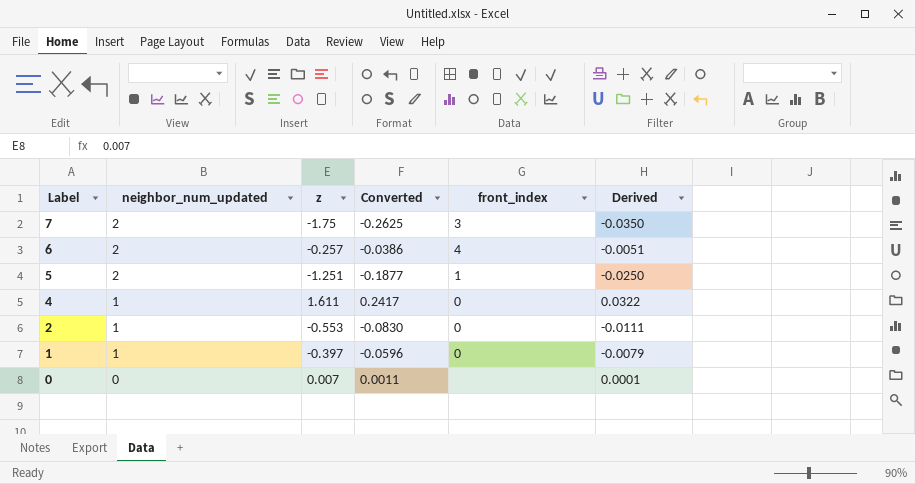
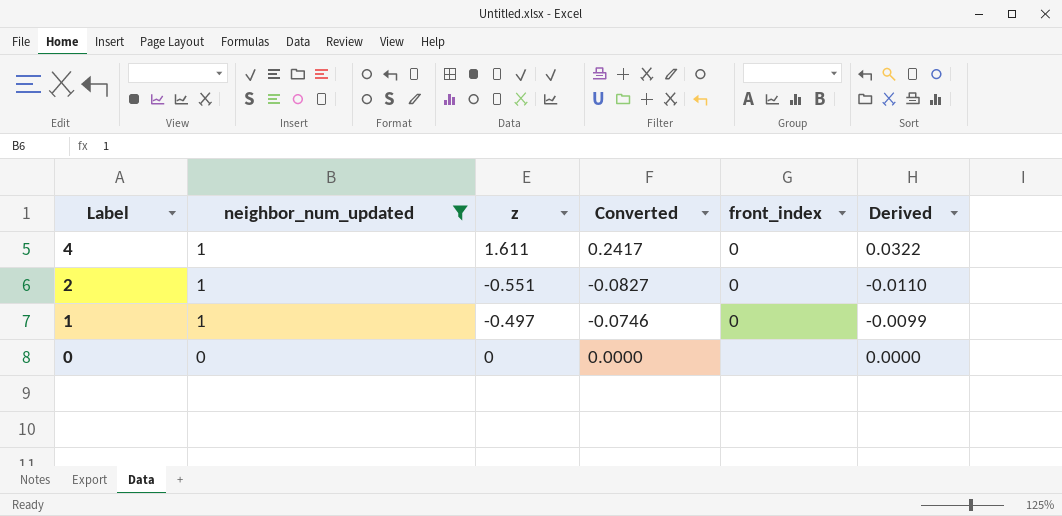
filter: none -> neighbor_num_updated != 2
2 | z: -0.553 -> -0.551
2 | Converted: -0.0830 -> -0.0827
2 | Derived: -0.0111 -> -0.0110
1 | z: -0.397 -> -0.497
1 | Converted: -0.0596 -> -0.0746
1 | Derived: -0.0079 -> -0.0099
0 | z: 0.007 -> 0
0 | Converted: 0.0011 -> 0.0000
0 | Derived: 0.0001 -> 0.0000

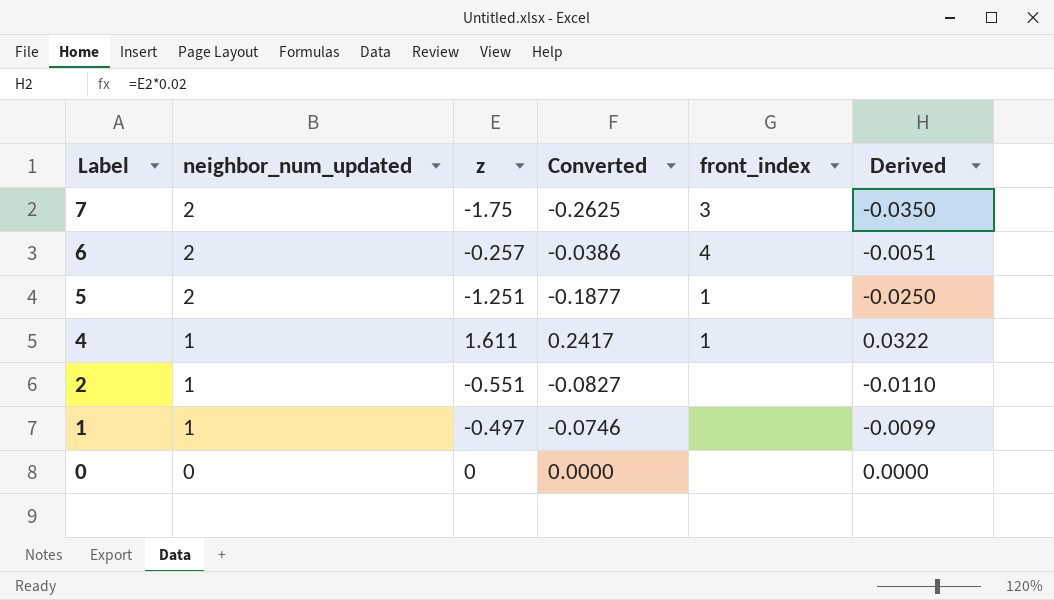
filter: neighbor_num_updated != 2 -> none
4 | front_index: 0 -> 1
2 | front_index: 0 -> none
1 | front_index: 0 -> none

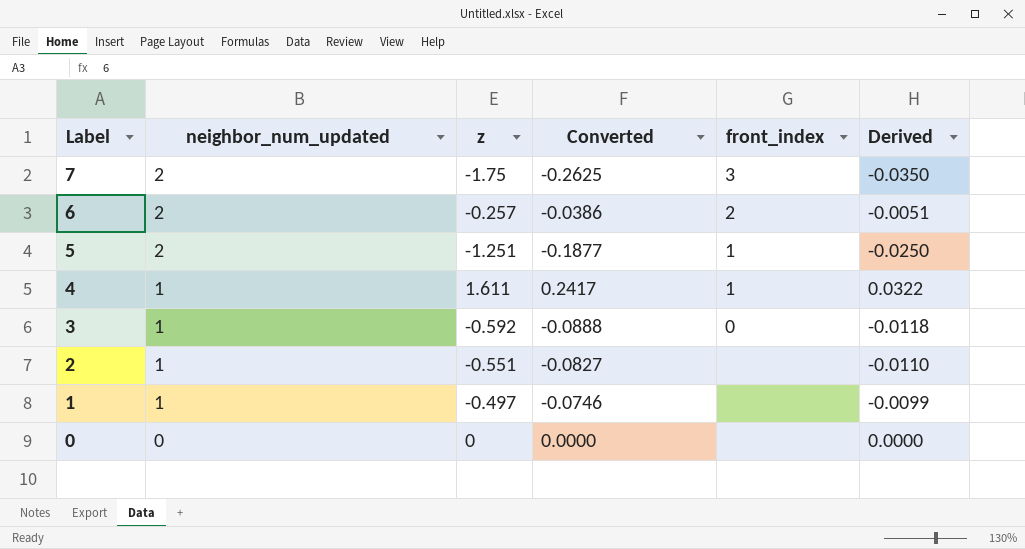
6 | front_index: 4 -> 2
row 3: none -> 1 | -0.592 | -0.0888 | 0 | -0.0118

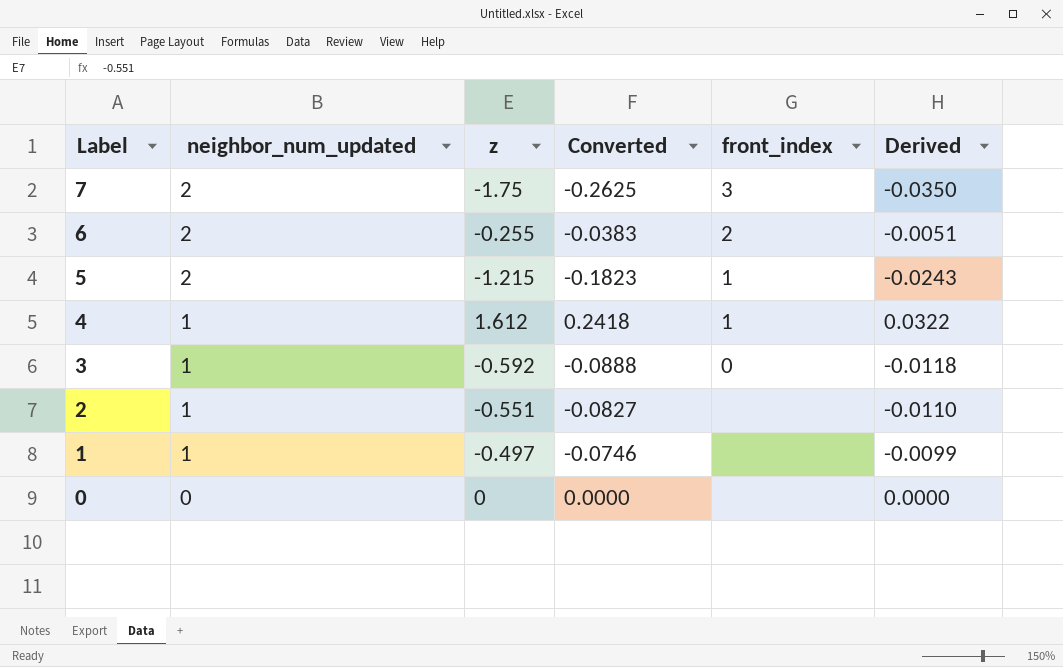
6 | z: -0.257 -> -0.255
6 | Converted: -0.0386 -> -0.0383
5 | z: -1.251 -> -1.215
5 | Converted: -0.1877 -> -0.1823
5 | Derived: -0.0250 -> -0.0243
4 | z: 1.611 -> 1.612
4 | Converted: 0.2417 -> 0.2418

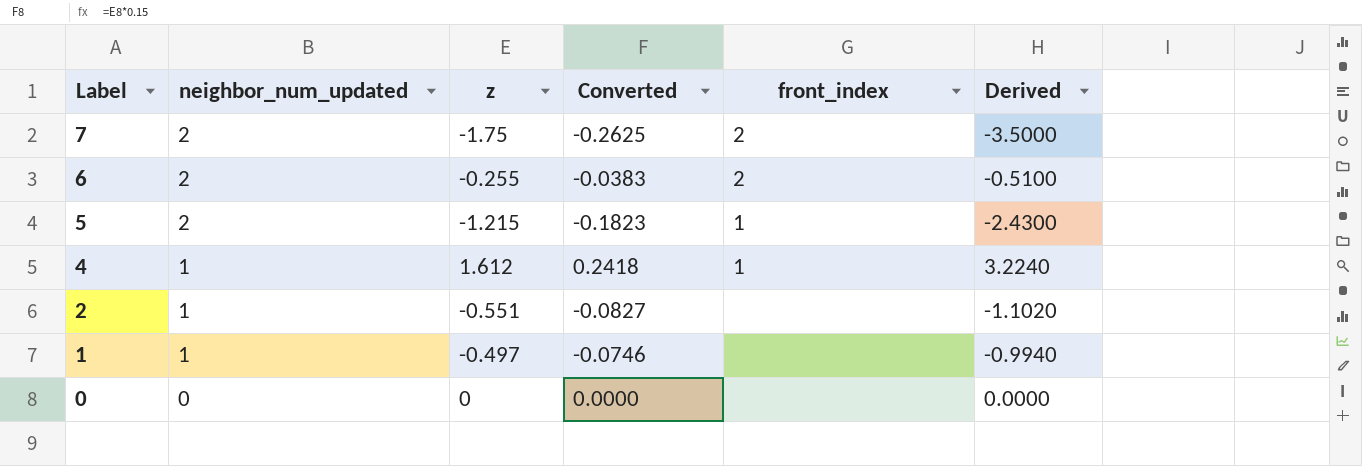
column Derived | formula: [z] * 0.02 -> [z] * 2
row 3: 1 | -0.592 | -0.0888 | 0 | -0.0118 -> none
7 | front_index: 3 -> 2

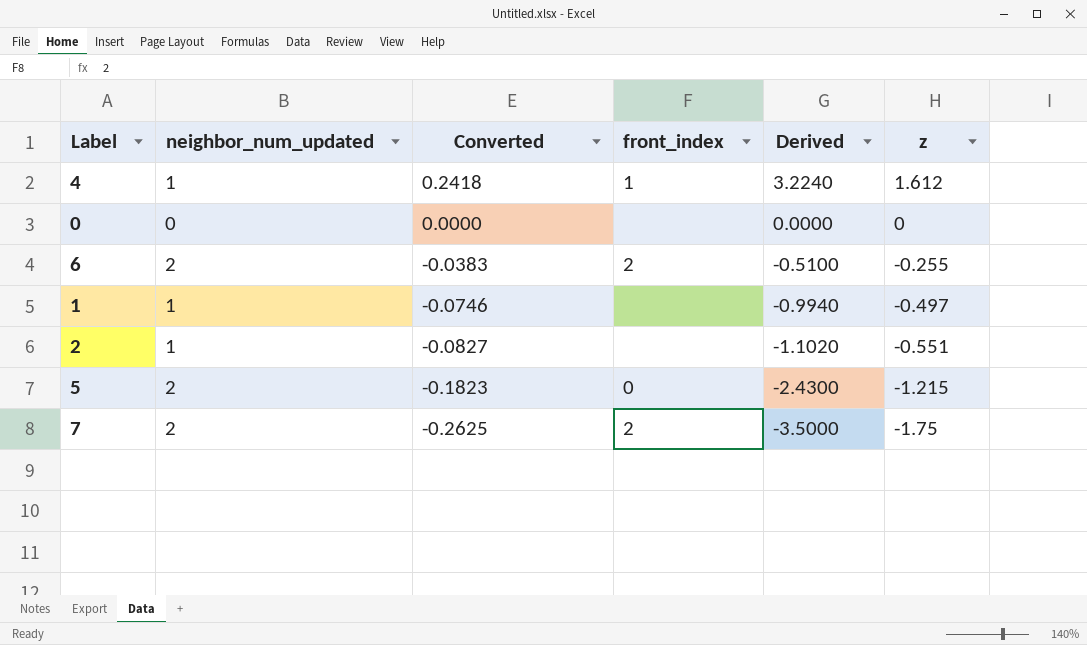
row order: Label descending -> Converted descending
column z | position: 3 -> 6
5 | front_index: 1 -> 0

